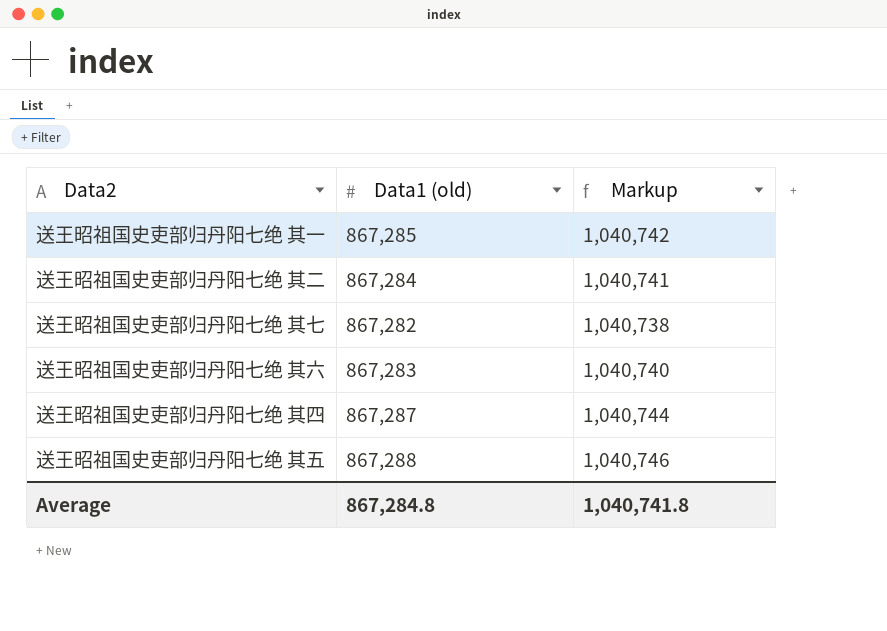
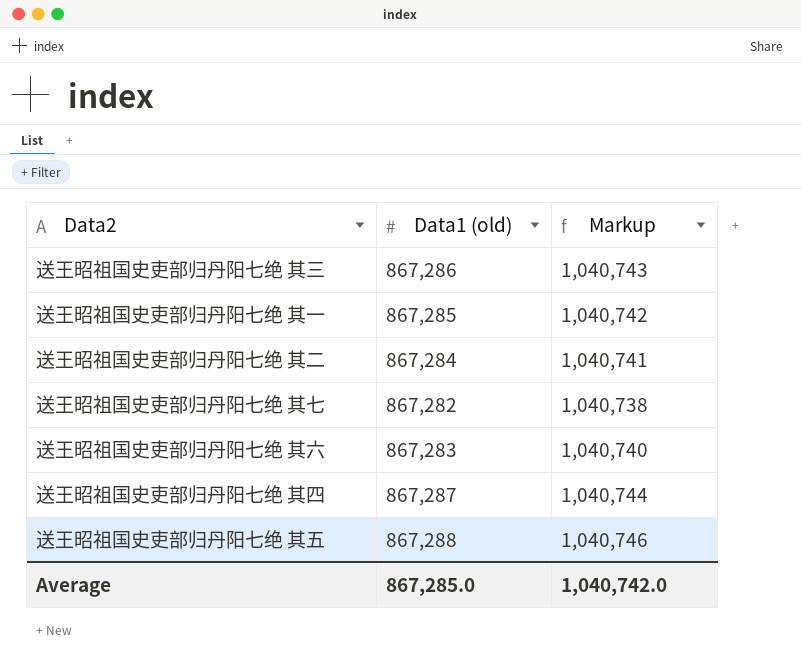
row 送王昭祖国史吏部归丹阳七绝 其三: none -> 867,286 | 1,040,743
Average | Data1 (old): 867,284.8 -> 867,285.0
Average | Markup: 1,040,741.8 -> 1,040,742.0

